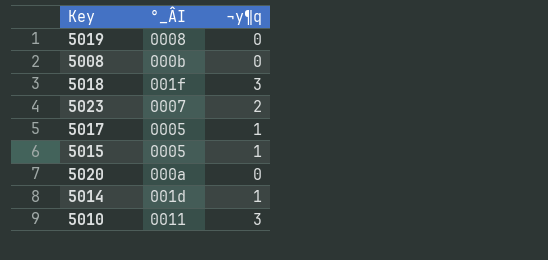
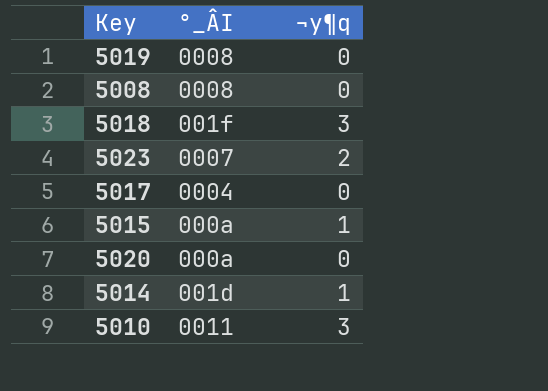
5008 | °_ÂI: 000b -> 0008
5017 | °_ÂI: 0005 -> 0004
5017 | ¬y¶q: 1 -> 0
5015 | °_ÂI: 0005 -> 000a

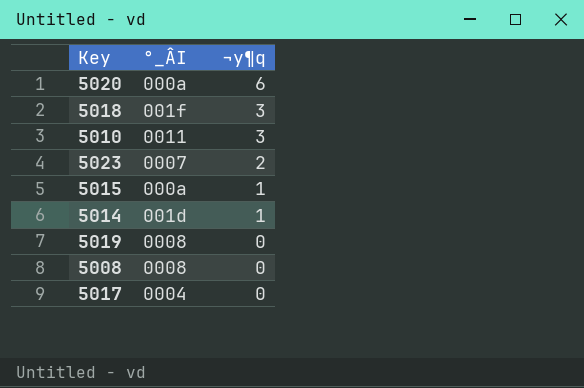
row order: none -> ¬y¶q descending
5020 | ¬y¶q: 0 -> 6

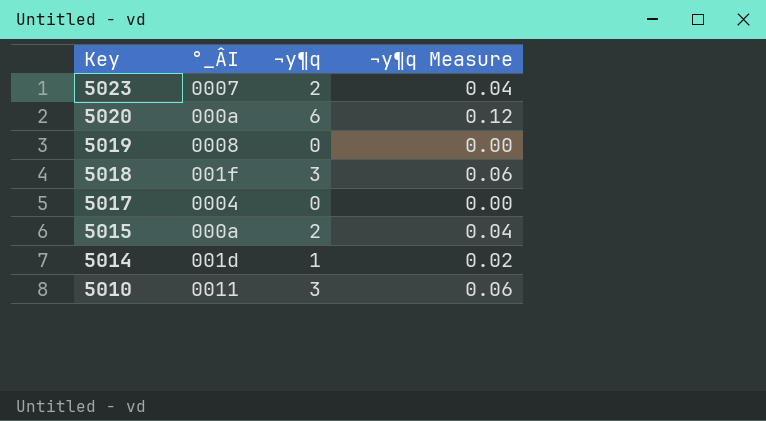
row order: ¬y¶q descending -> Key descending
column ¬y¶q Measure | formula: none -> [¬y¶q] * 0.02
row 5008: 0008 | 0 -> none
5015 | ¬y¶q: 1 -> 2

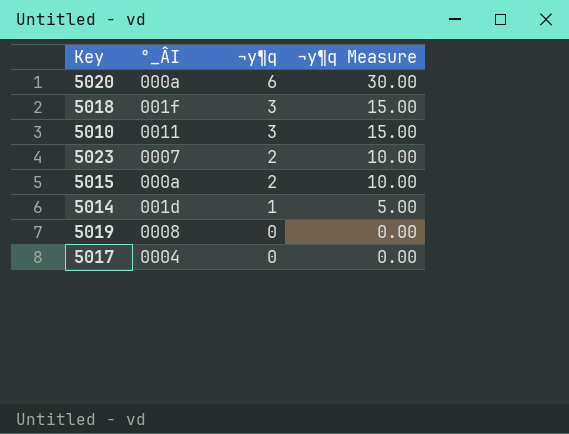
row order: Key descending -> ¬y¶q descending
column ¬y¶q Measure | formula: [¬y¶q] * 0.02 -> [¬y¶q] * 5

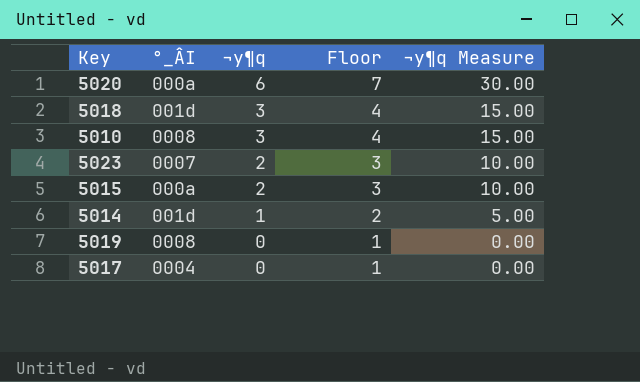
column Floor | formula: none -> [¬y¶q] + 1
5018 | °_ÂI: 001f -> 001d
5010 | °_ÂI: 0011 -> 0008

